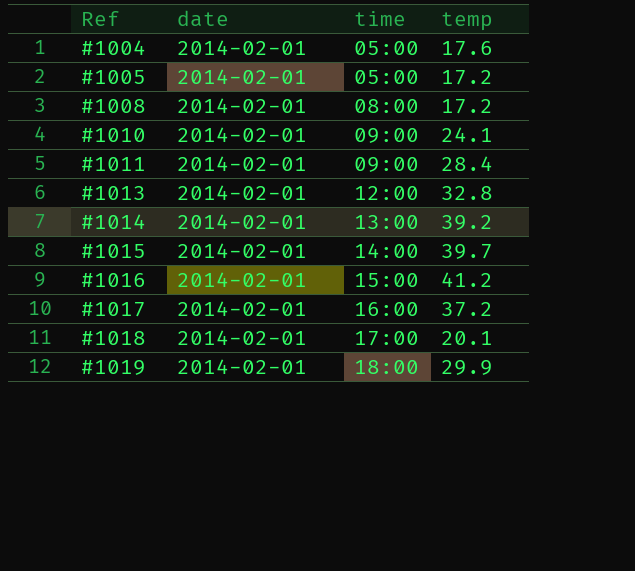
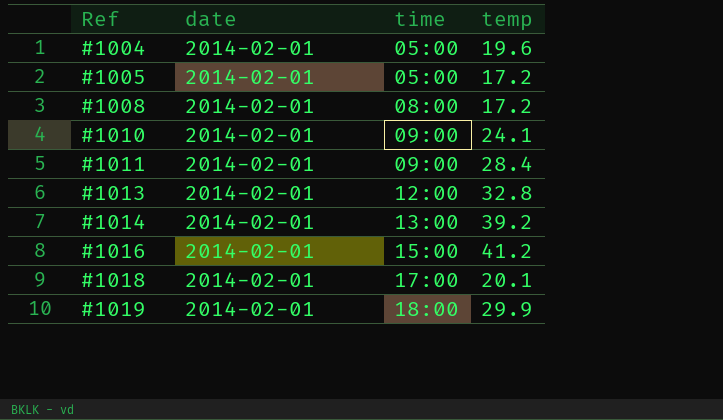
row #1015: 2014-02-01 | 14:00 | 39.7 -> none
row #1017: 2014-02-01 | 16:00 | 37.2 -> none
#1004 | temp: 17.6 -> 19.6

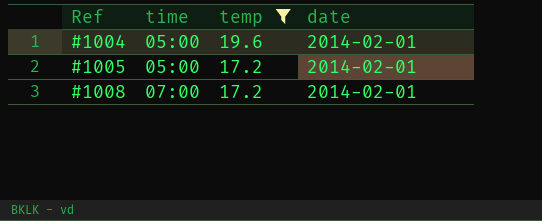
filter: none -> temp <= 19.6
column date | position: 2 -> 4
#1008 | time: 08:00 -> 07:00

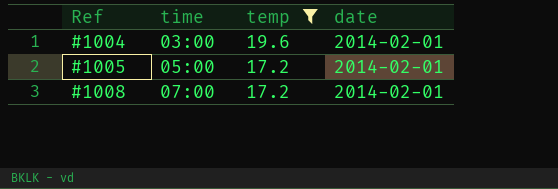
#1004 | time: 05:00 -> 03:00

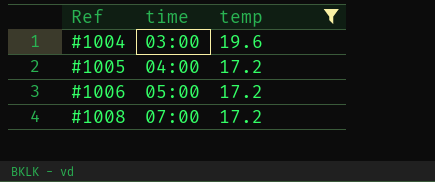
column date | position: 4 -> none
#1005 | time: 05:00 -> 04:00
row #1006: none -> 05:00 | 17.2

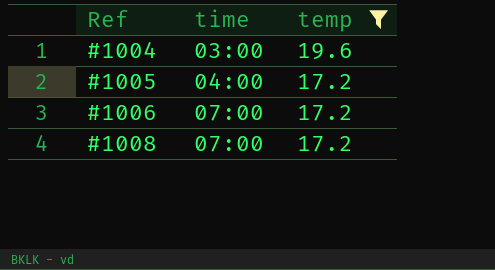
#1006 | time: 05:00 -> 07:00

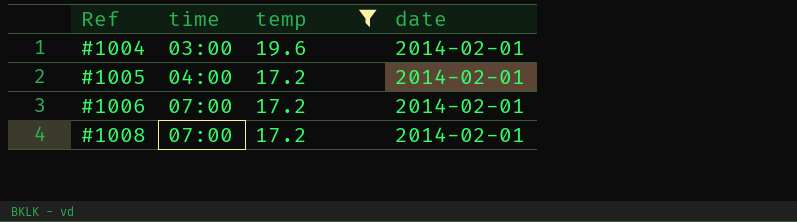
column date | position: none -> 4

